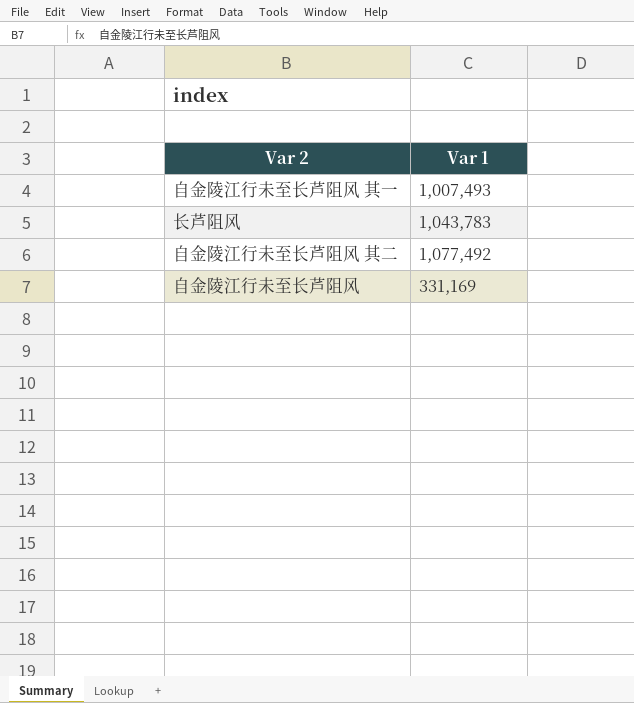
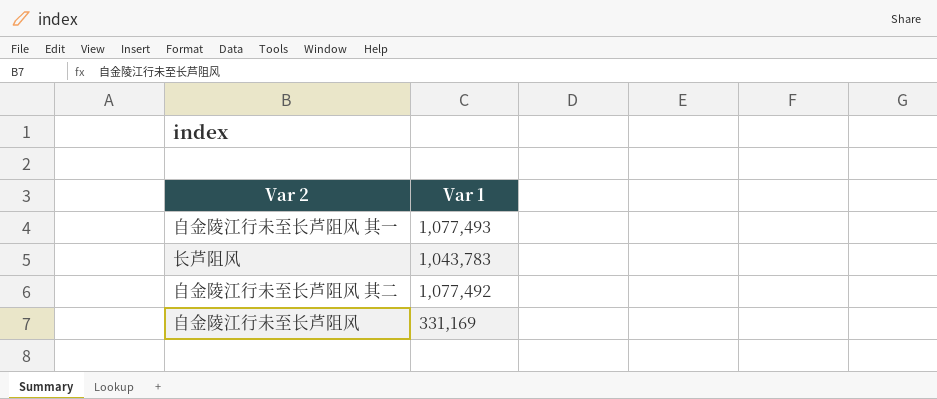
自金陵江行未至长芦阻风 其一 | Var 1: 1,007,493 -> 1,077,493

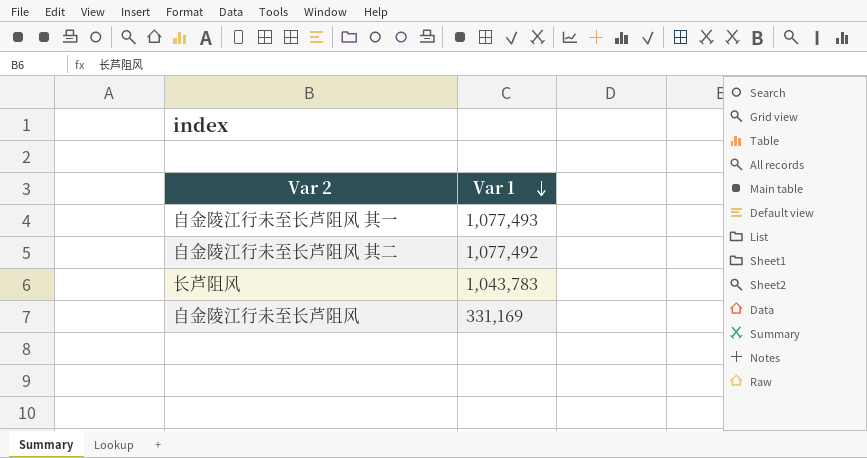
row order: none -> Var 1 descending

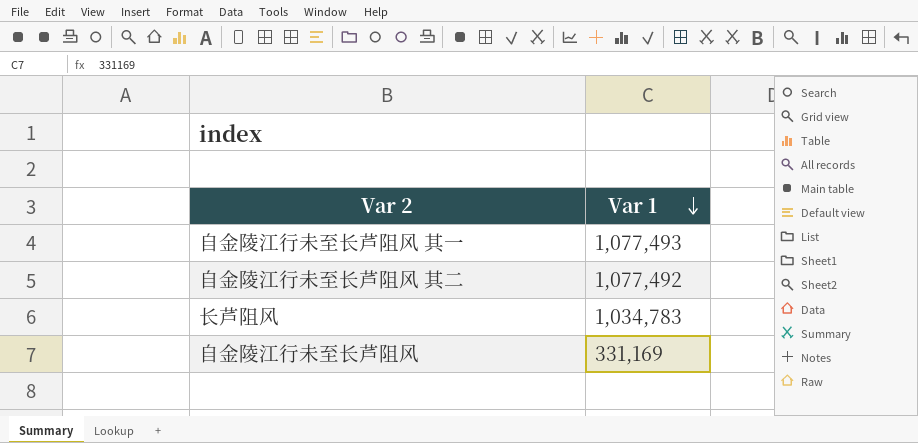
长芦阻风 | Var 1: 1,043,783 -> 1,034,783

